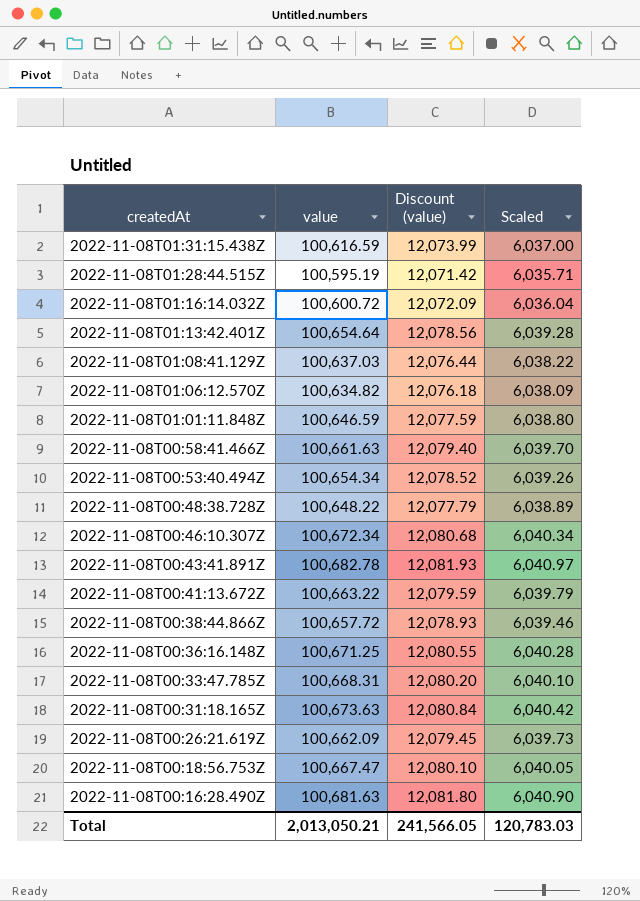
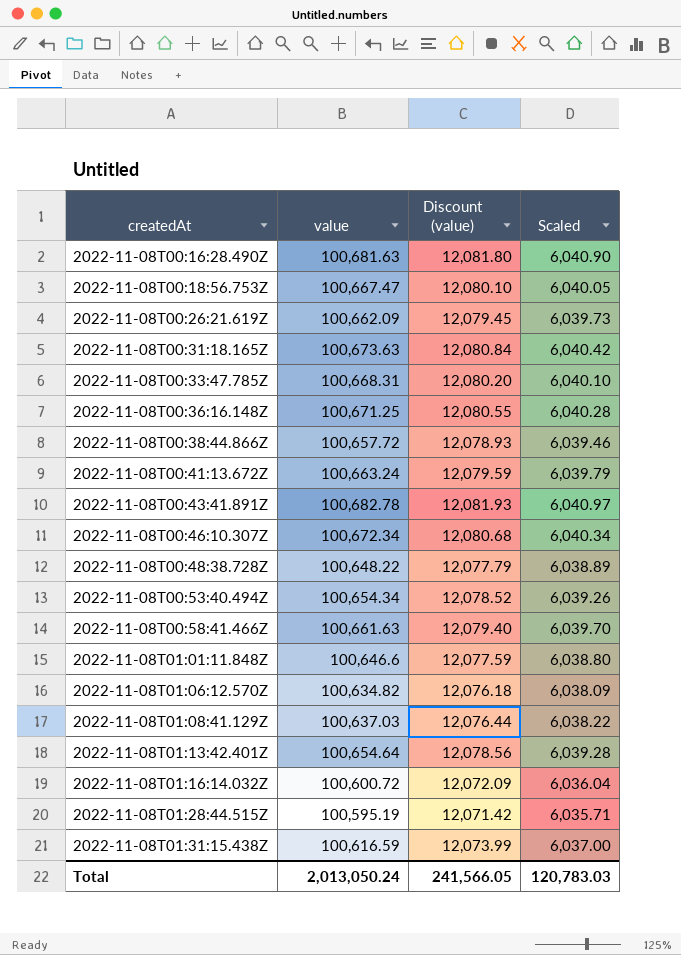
row order: createdAt descending -> createdAt ascending
2022-11-08T00:41:13.672Z | value: 100,663.22 -> 100,663.24
2022-11-08T01:01:11.848Z | value: 100,646.59 -> 100,646.6
Total | value: 2,013,050.21 -> 2,013,050.24

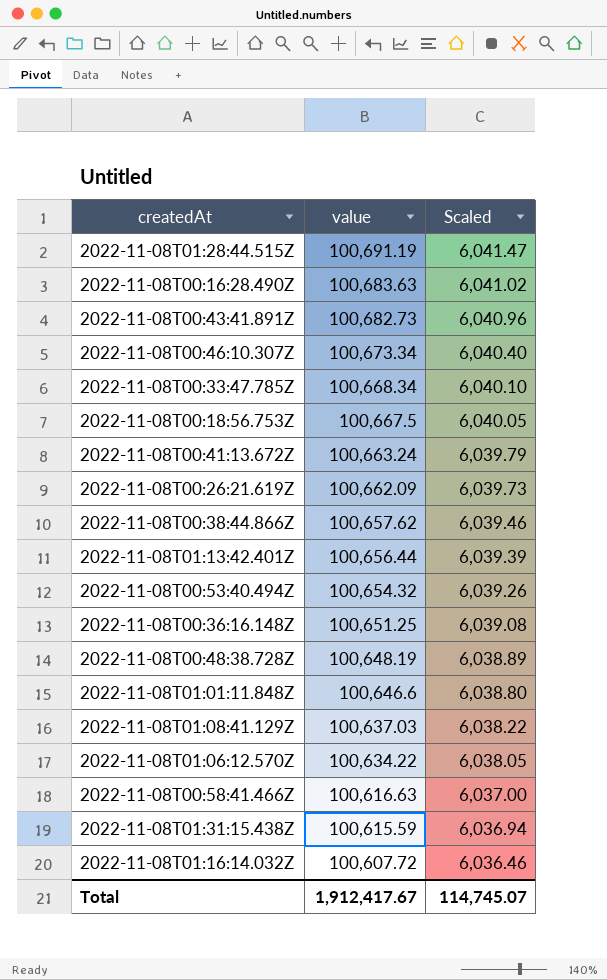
row order: createdAt ascending -> value descending
column Discount (value) | formula: [value] * 0.12 -> none
row 2022-11-08T00:31:18.165Z: 100,673.63 | 12,080.84 | 6,040.42 -> none
2022-11-08T01:28:44.515Z | value: 100,595.19 -> 100,691.19
2022-11-08T01:28:44.515Z | Scaled: 6,035.71 -> 6,041.47
2022-11-08T00:16:28.490Z | value: 100,681.63 -> 100,683.63
2022-11-08T00:16:28.490Z | Scaled: 6,040.90 -> 6,041.02
2022-11-08T00:43:41.891Z | value: 100,682.78 -> 100,682.73
2022-11-08T00:43:41.891Z | Scaled: 6,040.97 -> 6,040.96
2022-11-08T00:46:10.307Z | value: 100,672.34 -> 100,673.34
2022-11-08T00:46:10.307Z | Scaled: 6,040.34 -> 6,040.40
2022-11-08T00:33:47.785Z | value: 100,668.31 -> 100,668.34
2022-11-08T00:18:56.753Z | value: 100,667.47 -> 100,667.5
2022-11-08T00:38:44.866Z | value: 100,657.72 -> 100,657.62
2022-11-08T01:13:42.401Z | value: 100,654.64 -> 100,656.44
2022-11-08T01:13:42.401Z | Scaled: 6,039.28 -> 6,039.39
2022-11-08T00:53:40.494Z | value: 100,654.34 -> 100,654.32
2022-11-08T00:36:16.148Z | value: 100,671.25 -> 100,651.25
2022-11-08T00:36:16.148Z | Scaled: 6,040.28 -> 6,039.08
2022-11-08T00:48:38.728Z | value: 100,648.22 -> 100,648.19
2022-11-08T01:06:12.570Z | value: 100,634.82 -> 100,634.22
2022-11-08T01:06:12.570Z | Scaled: 6,038.09 -> 6,038.05
2022-11-08T00:58:41.466Z | value: 100,661.63 -> 100,616.63
2022-11-08T00:58:41.466Z | Scaled: 6,039.70 -> 6,037.00
2022-11-08T01:31:15.438Z | value: 100,616.59 -> 100,615.59
2022-11-08T01:31:15.438Z | Scaled: 6,037.00 -> 6,036.94
2022-11-08T01:16:14.032Z | value: 100,600.72 -> 100,607.72
2022-11-08T01:16:14.032Z | Scaled: 6,036.04 -> 6,036.46
Total | value: 2,013,050.24 -> 1,912,417.67
Total | Scaled: 120,783.03 -> 114,745.07

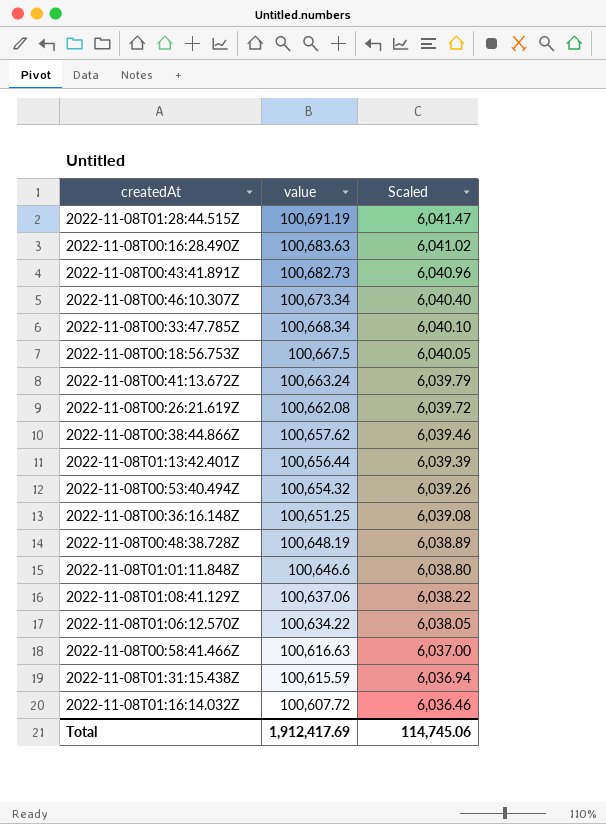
2022-11-08T00:26:21.619Z | value: 100,662.09 -> 100,662.08
2022-11-08T00:26:21.619Z | Scaled: 6,039.73 -> 6,039.72
2022-11-08T01:08:41.129Z | value: 100,637.03 -> 100,637.06
Total | value: 1,912,417.67 -> 1,912,417.69
Total | Scaled: 114,745.07 -> 114,745.06

